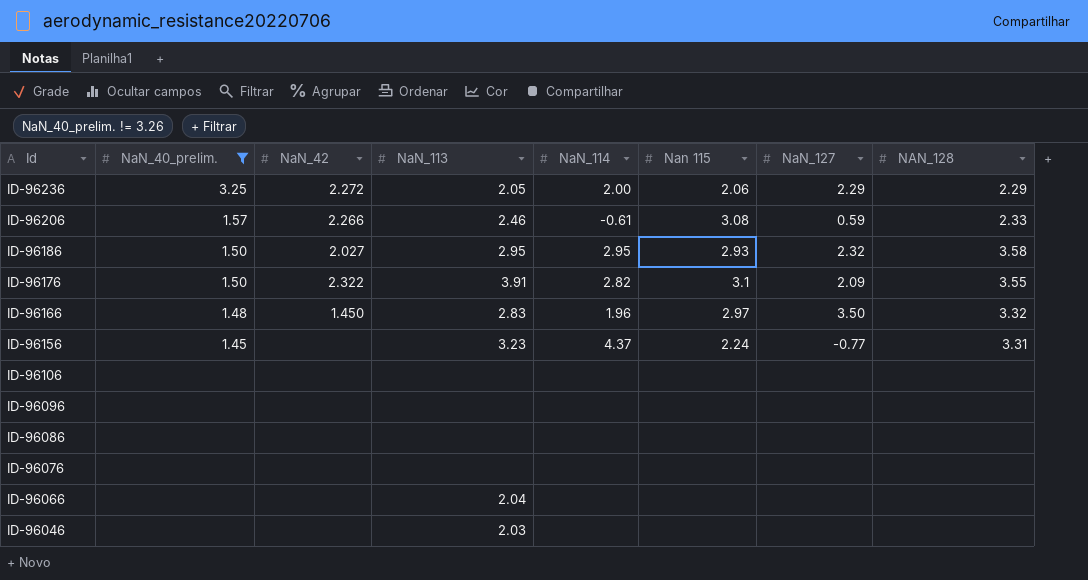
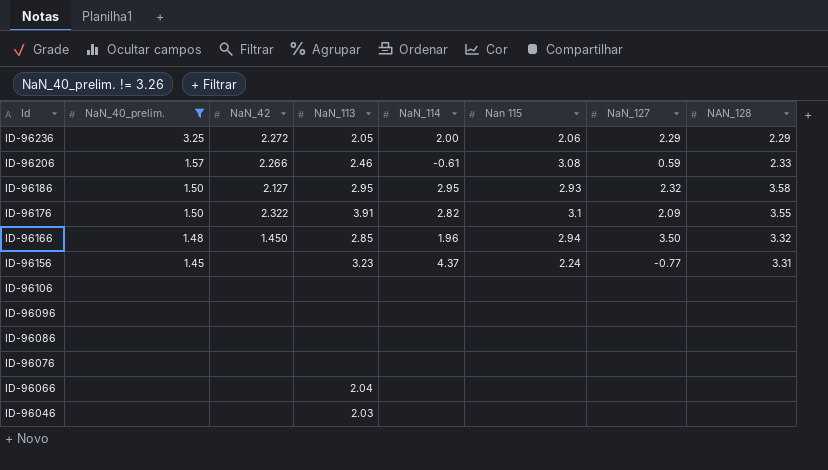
ID-96186 | NaN_42: 2.027 -> 2.127
ID-96166 | NaN_113: 2.83 -> 2.85
ID-96166 | Nan 115: 2.97 -> 2.94

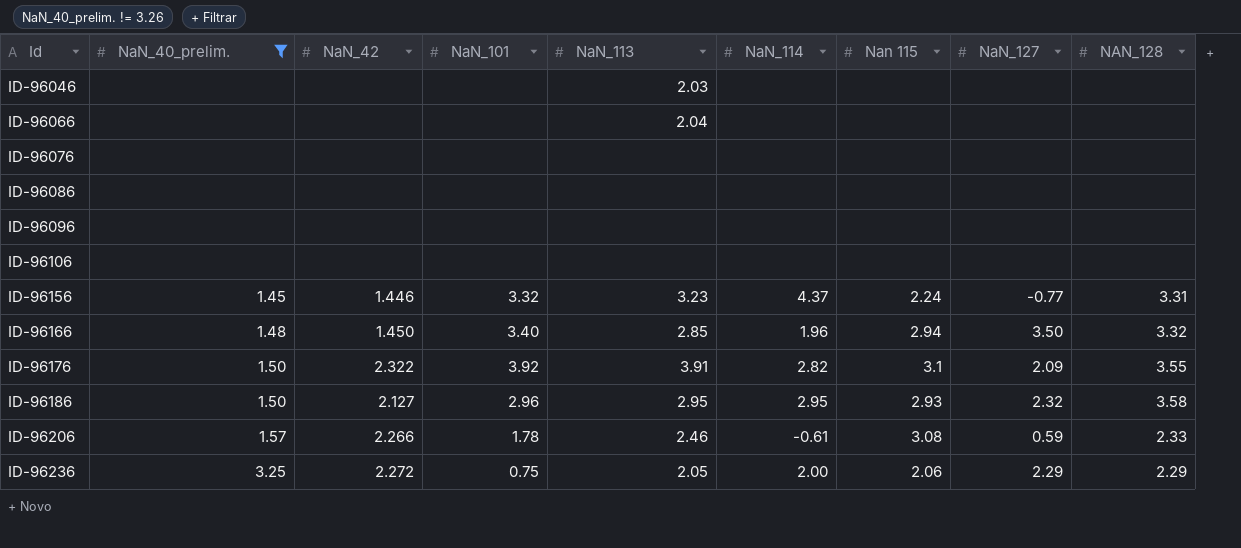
row order: Id descending -> Id ascending
column NaN_101 | position: none -> 4
ID-96156 | NaN_42: none -> 1.446

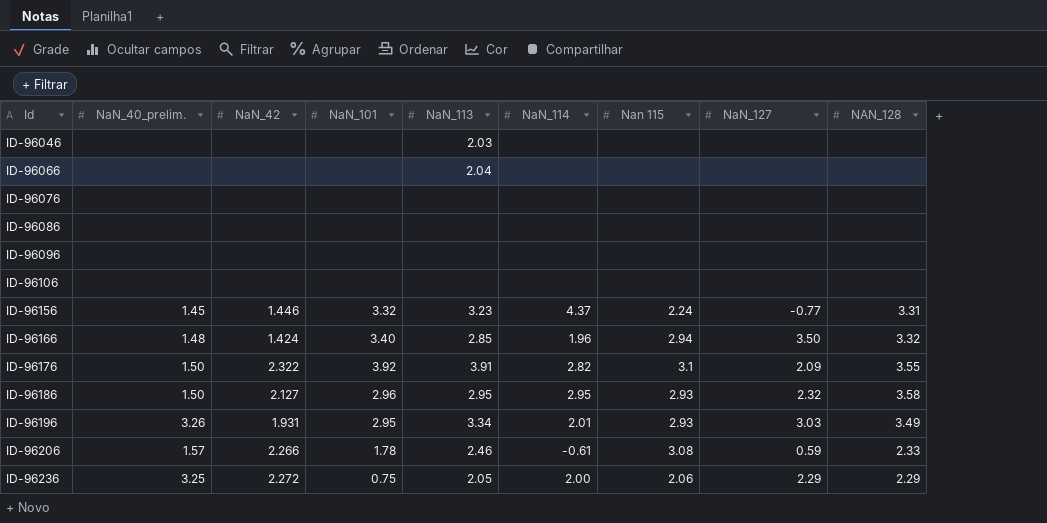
filter: NaN_40_prelim. != 3.26 -> none
ID-96166 | NaN_42: 1.450 -> 1.424

